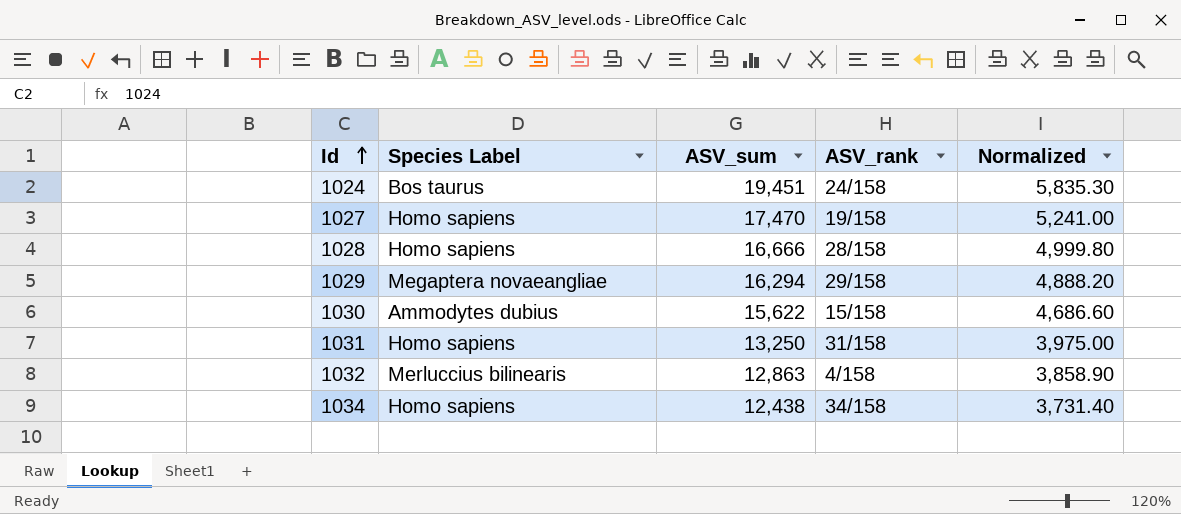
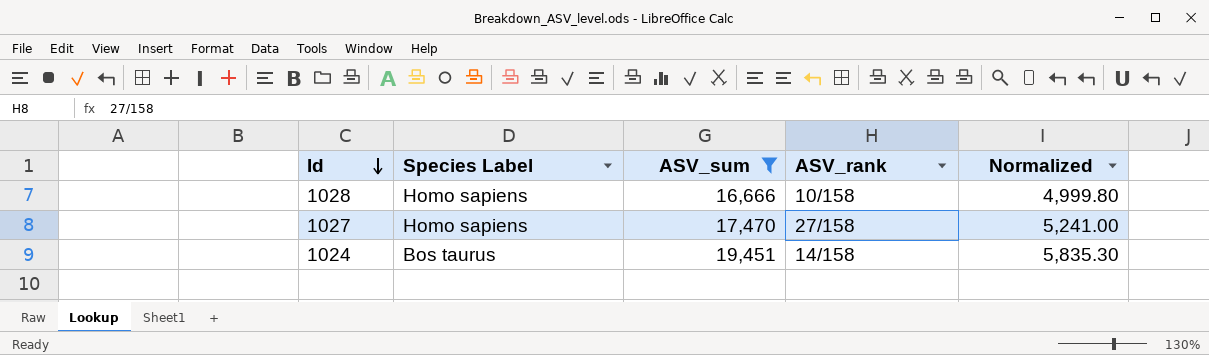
filter: none -> ASV_sum >= 16,666
row order: Id ascending -> Id descending
1028 | ASV_rank: 28/158 -> 10/158
1027 | ASV_rank: 19/158 -> 27/158
1024 | ASV_rank: 24/158 -> 14/158

